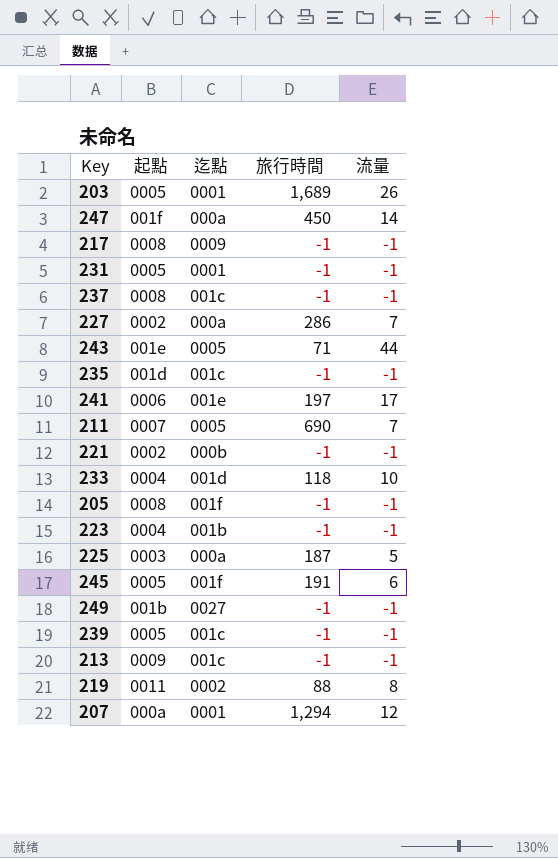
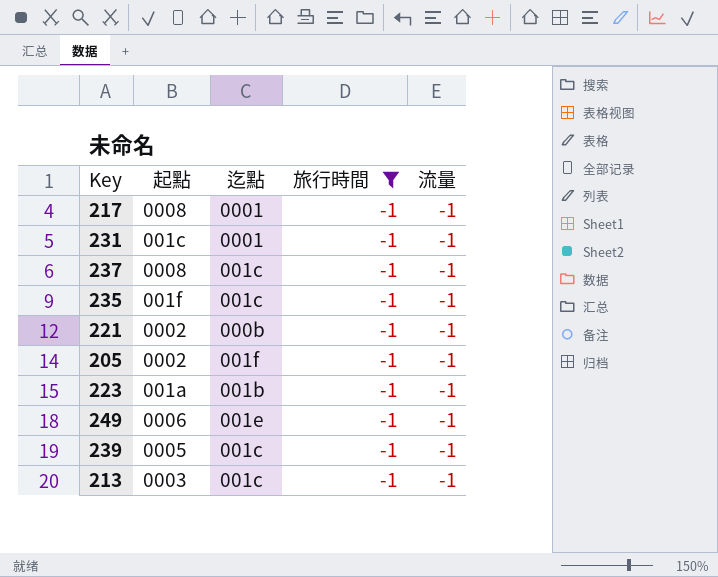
filter: none -> 旅行時間 = -1
217 | 迄點: 0009 -> 0001
231 | 起點: 0005 -> 001c
235 | 起點: 001d -> 001f
205 | 起點: 0008 -> 0002
223 | 起點: 0004 -> 001a
249 | 起點: 001b -> 0006
249 | 迄點: 0027 -> 001e
213 | 起點: 0009 -> 0003

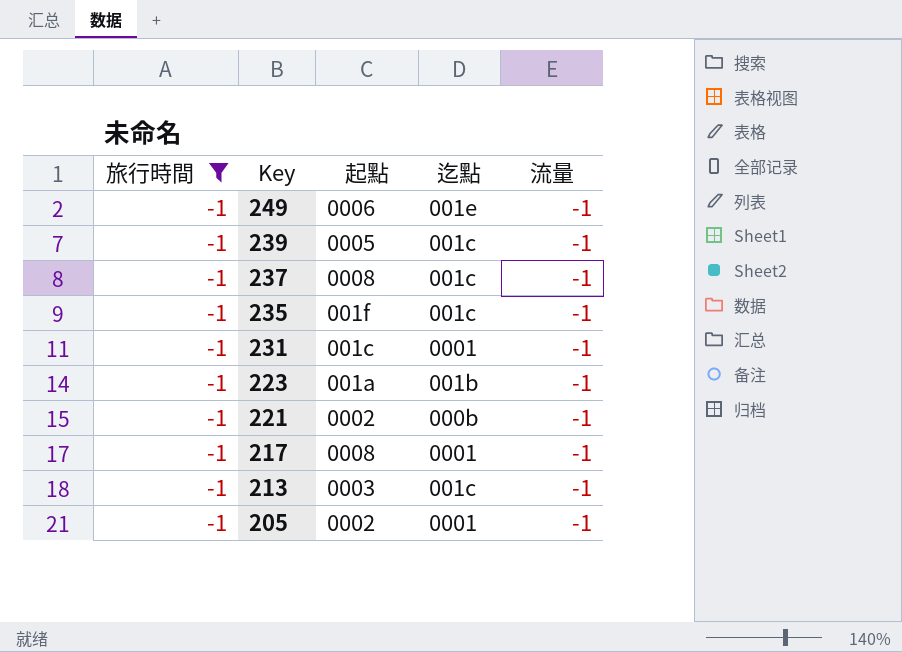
row order: none -> Key descending
column 旅行時間 | position: 4 -> 1
205 | 迄點: 001f -> 0001

